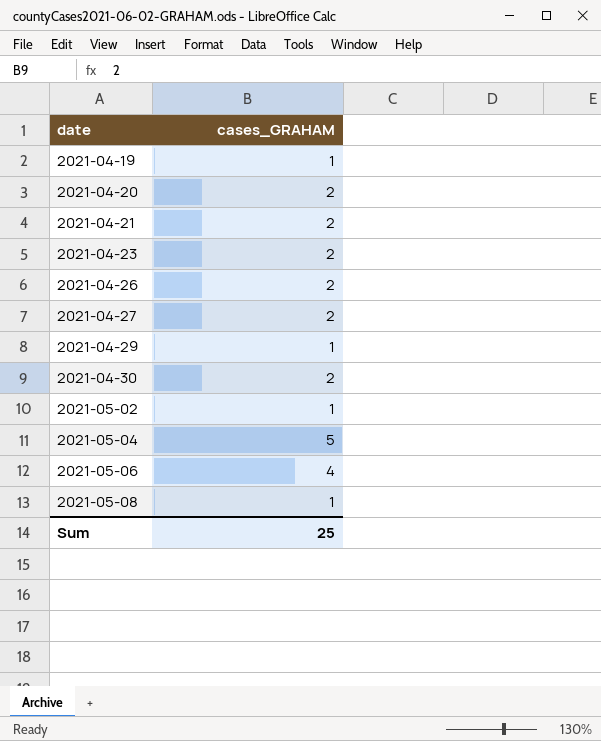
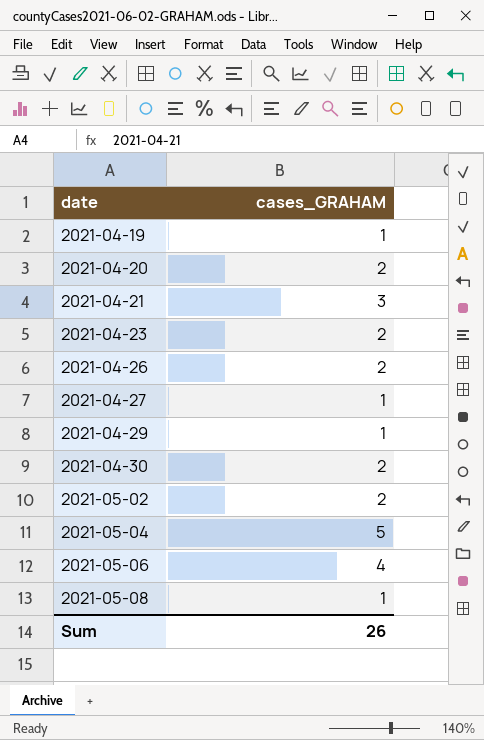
2021-04-21 | cases_GRAHAM: 2 -> 3
2021-04-27 | cases_GRAHAM: 2 -> 1
2021-05-02 | cases_GRAHAM: 1 -> 2
Sum | cases_GRAHAM: 25 -> 26

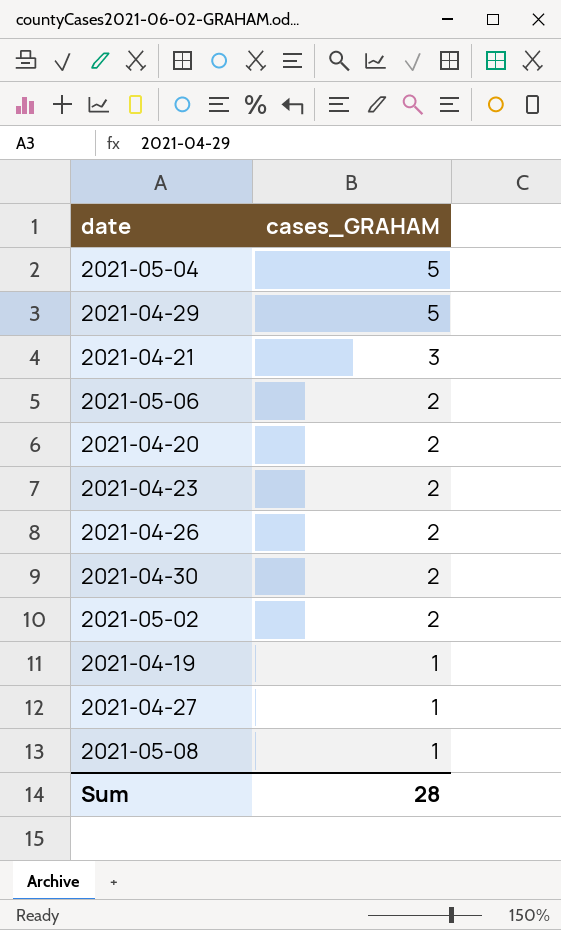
row order: date ascending -> cases_GRAHAM descending
2021-04-29 | cases_GRAHAM: 1 -> 5
2021-05-06 | cases_GRAHAM: 4 -> 2
Sum | cases_GRAHAM: 26 -> 28

